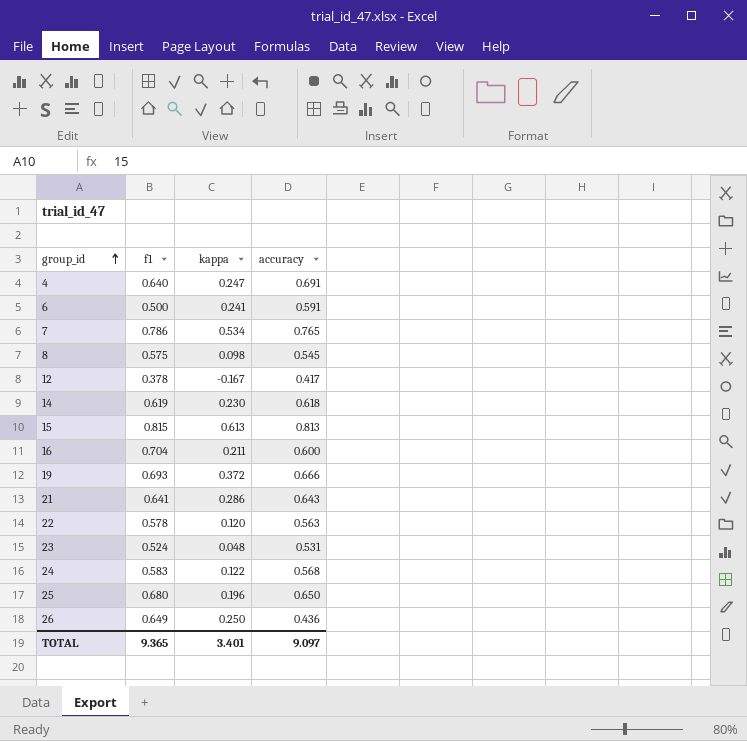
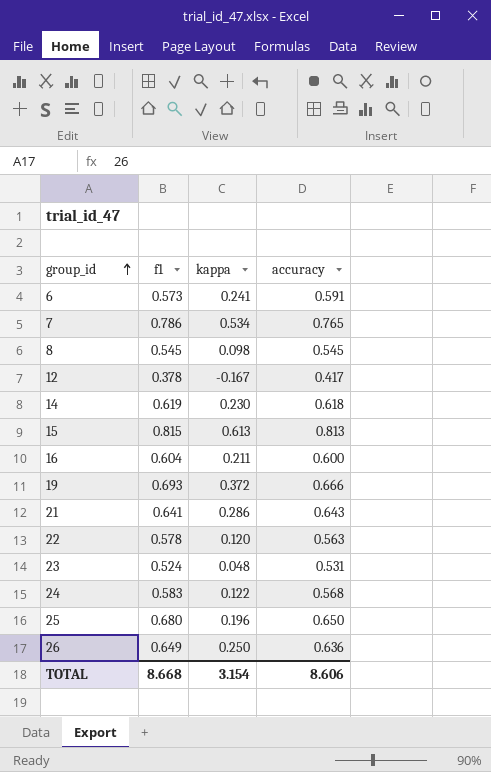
row 4: 0.640 | 0.247 | 0.691 -> none
6 | f1: 0.500 -> 0.573
8 | f1: 0.575 -> 0.545
16 | f1: 0.704 -> 0.604
26 | accuracy: 0.436 -> 0.636
TOTAL | f1: 9.365 -> 8.668
TOTAL | kappa: 3.401 -> 3.154
TOTAL | accuracy: 9.097 -> 8.606

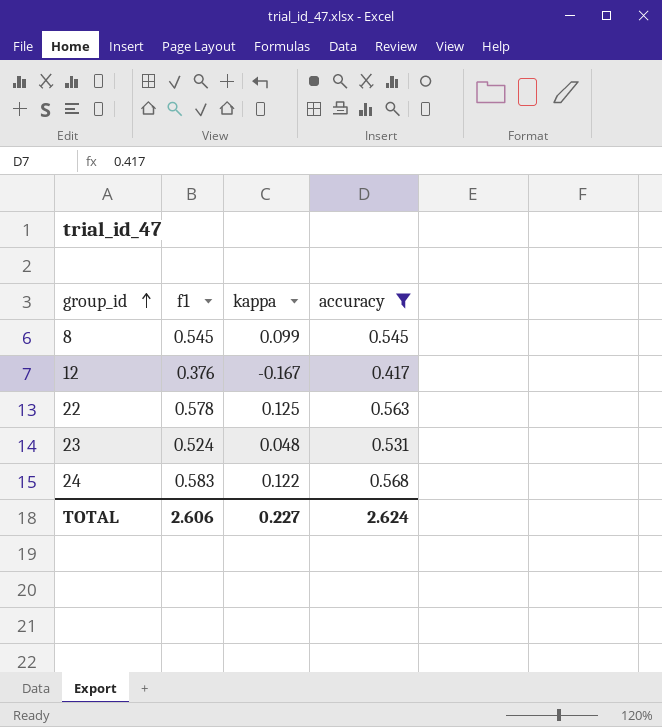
filter: none -> accuracy <= 0.568
8 | kappa: 0.098 -> 0.099
12 | f1: 0.378 -> 0.376
22 | kappa: 0.120 -> 0.125
TOTAL | f1: 8.668 -> 2.606
TOTAL | kappa: 3.154 -> 0.227
TOTAL | accuracy: 8.606 -> 2.624

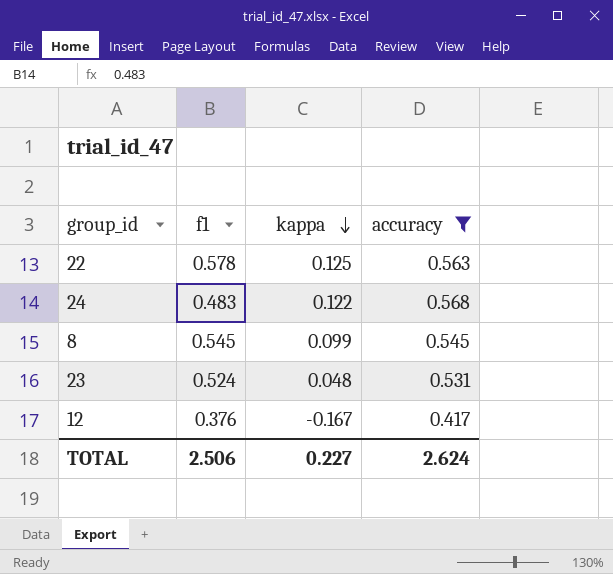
row order: group_id ascending -> kappa descending
24 | f1: 0.583 -> 0.483
TOTAL | f1: 2.606 -> 2.506

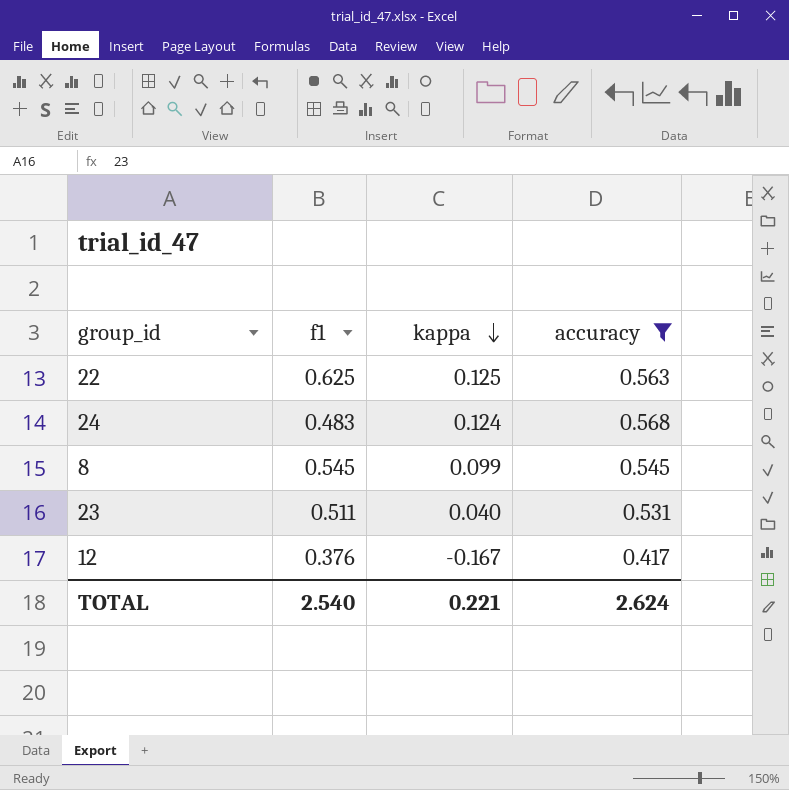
22 | f1: 0.578 -> 0.625
24 | kappa: 0.122 -> 0.124
23 | f1: 0.524 -> 0.511
23 | kappa: 0.048 -> 0.040
TOTAL | f1: 2.506 -> 2.540
TOTAL | kappa: 0.227 -> 0.221

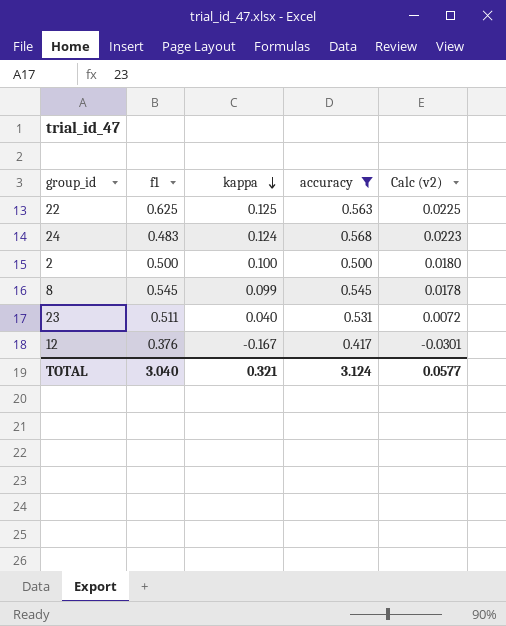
column Calc (v2) | formula: none -> [kappa] * 0.18
row 2: none -> 0.500 | 0.100 | 0.500 | 0.0180
TOTAL | f1: 2.540 -> 3.040
TOTAL | kappa: 0.221 -> 0.321
TOTAL | accuracy: 2.624 -> 3.124

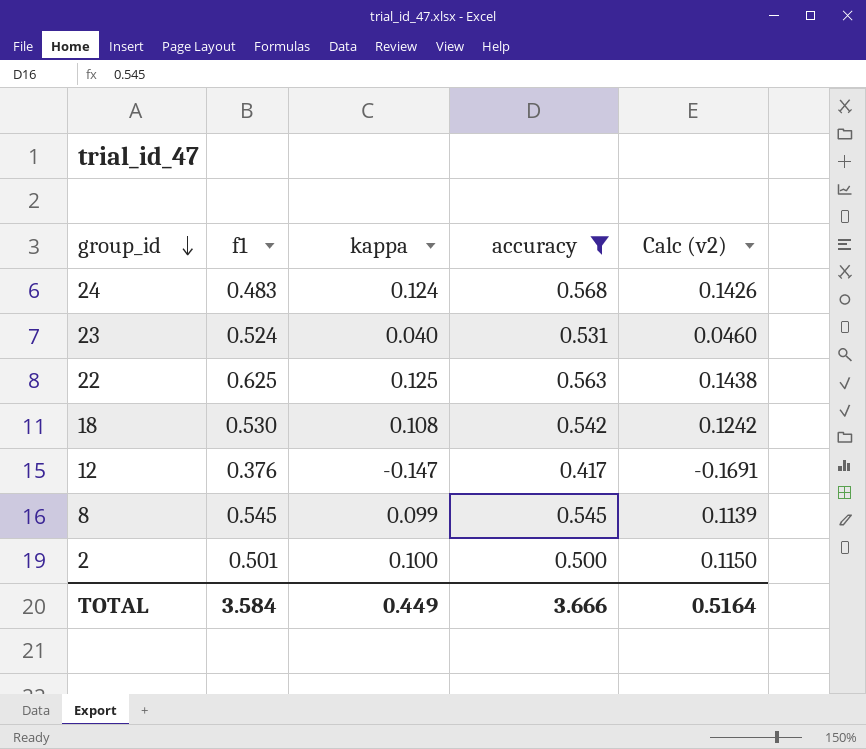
row order: kappa descending -> group_id descending
column Calc (v2) | formula: [kappa] * 0.18 -> [kappa] * 1.15
23 | f1: 0.511 -> 0.524
row 18: none -> 0.530 | 0.108 | 0.542 | 0.1242
12 | kappa: -0.167 -> -0.147
2 | f1: 0.500 -> 0.501
TOTAL | f1: 3.040 -> 3.584
TOTAL | kappa: 0.321 -> 0.449
TOTAL | accuracy: 3.124 -> 3.666
TOTAL | Calc (v2): 0.0577 -> 0.5164

